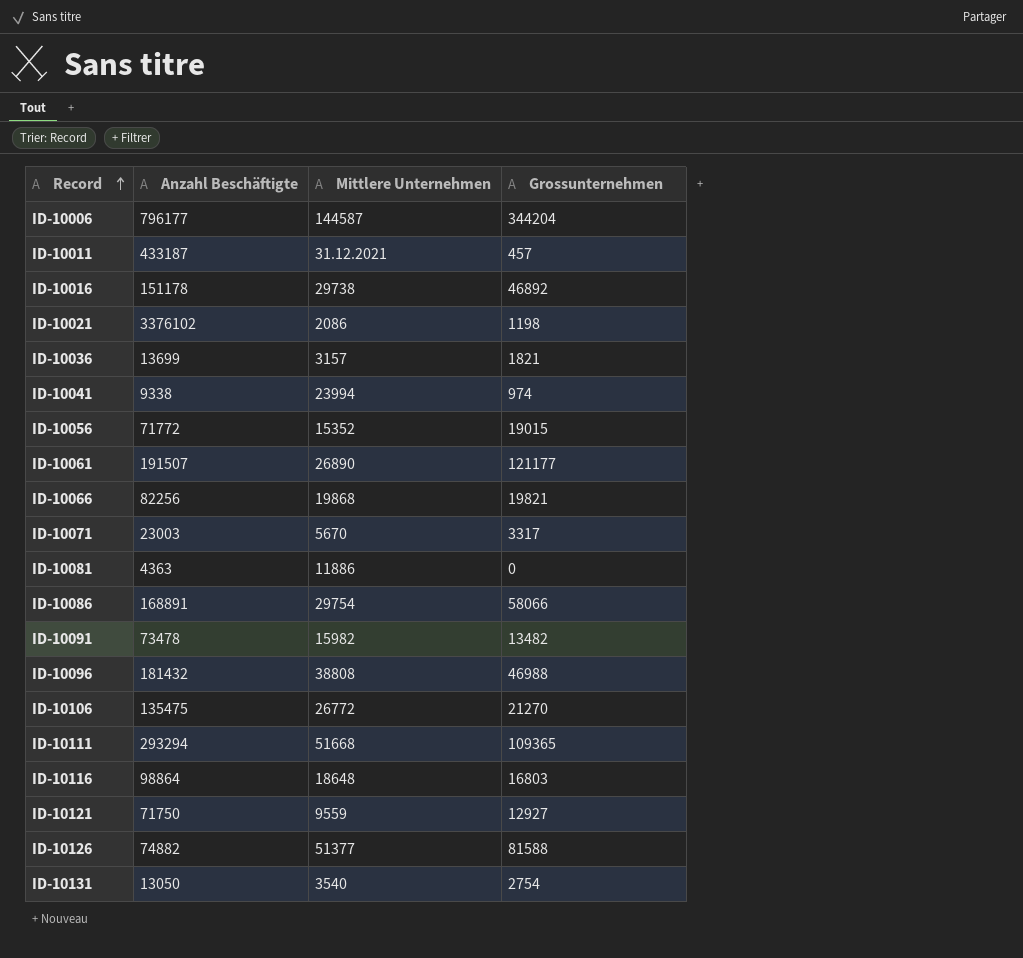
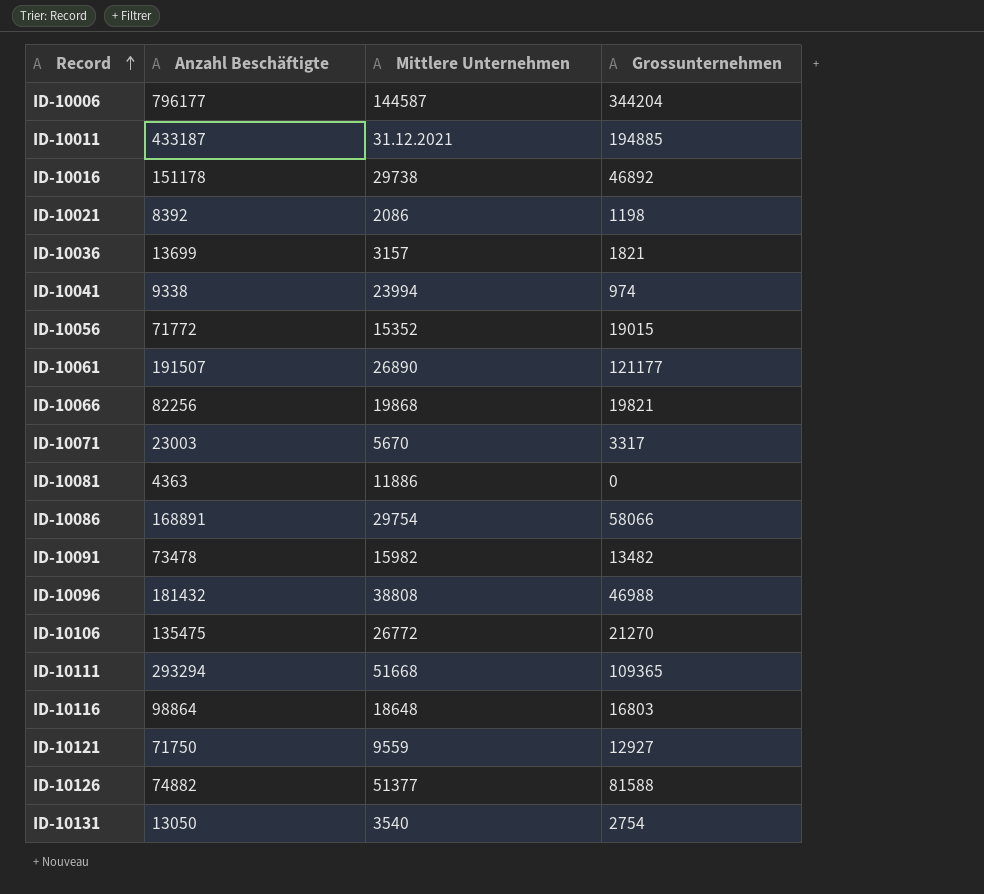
ID-10011 | Grossunternehmen: 457 -> 194885
ID-10021 | Anzahl Beschäftigte: 3376102 -> 8392

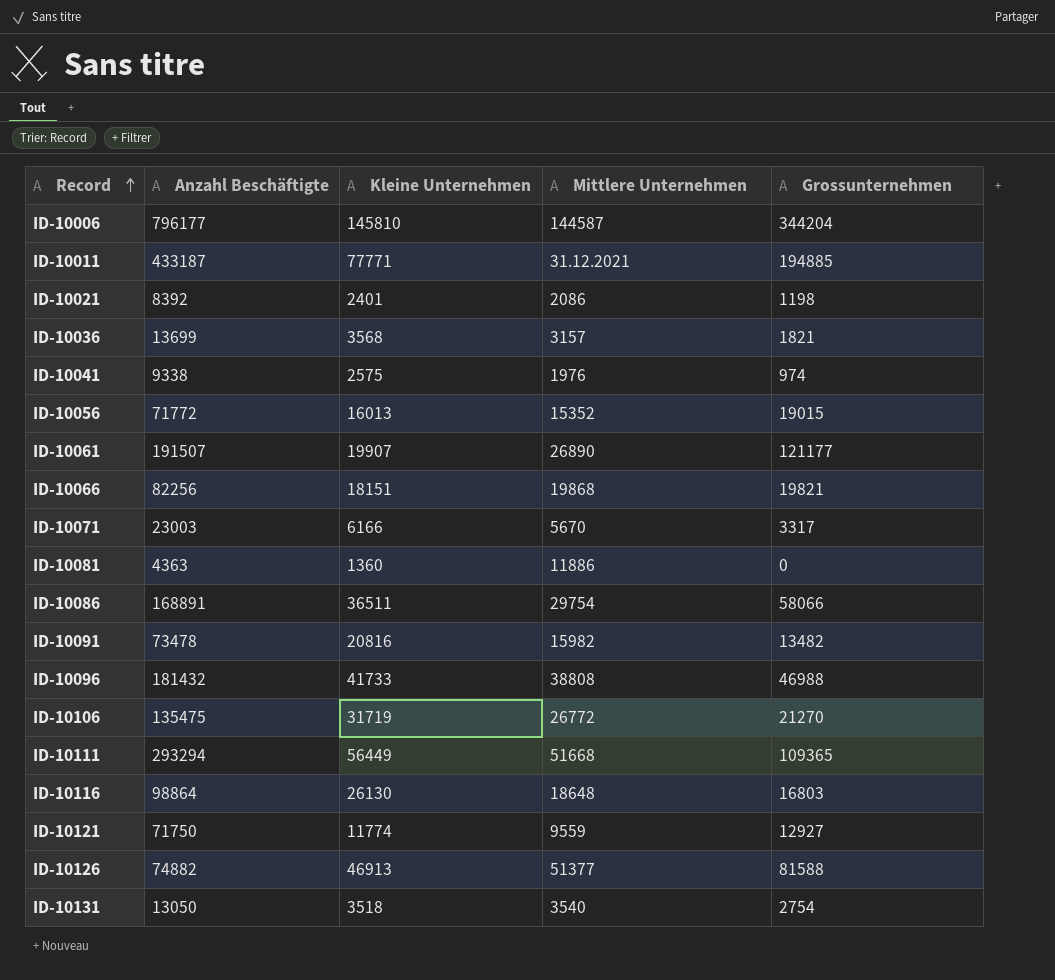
column Kleine Unternehmen | position: none -> 3
row ID-10016: 151178 | 29738 | 46892 -> none
ID-10041 | Mittlere Unternehmen: 23994 -> 1976

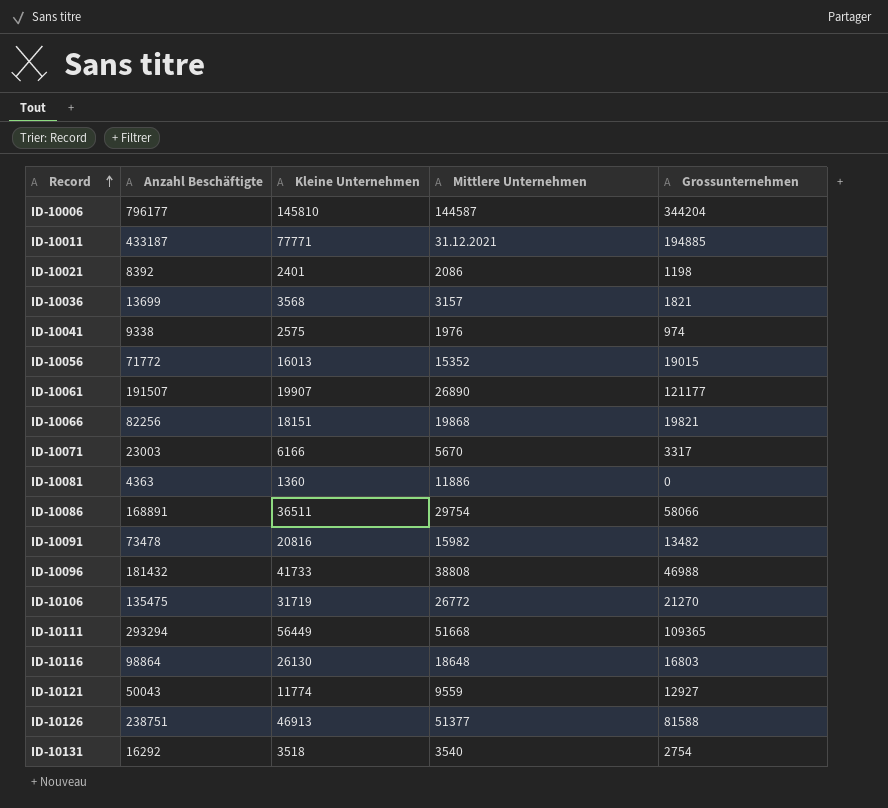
ID-10121 | Anzahl Beschäftigte: 71750 -> 50043
ID-10126 | Anzahl Beschäftigte: 74882 -> 238751
ID-10131 | Anzahl Beschäftigte: 13050 -> 16292

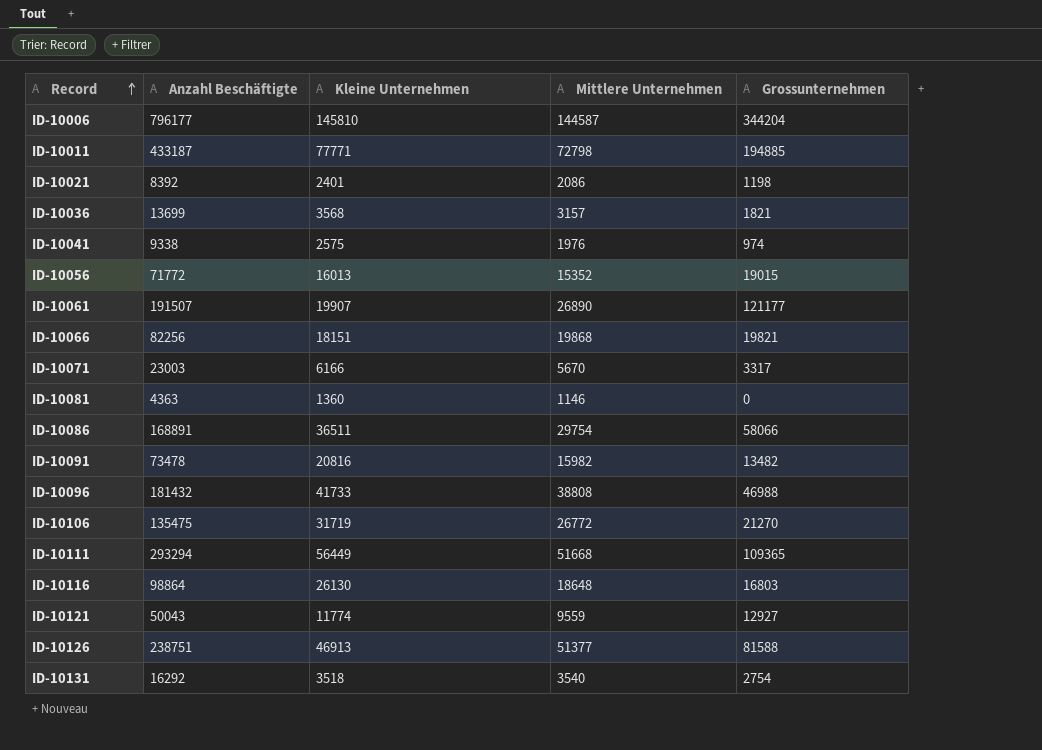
ID-10011 | Mittlere Unternehmen: 31.12.2021 -> 72798
ID-10081 | Mittlere Unternehmen: 11886 -> 1146

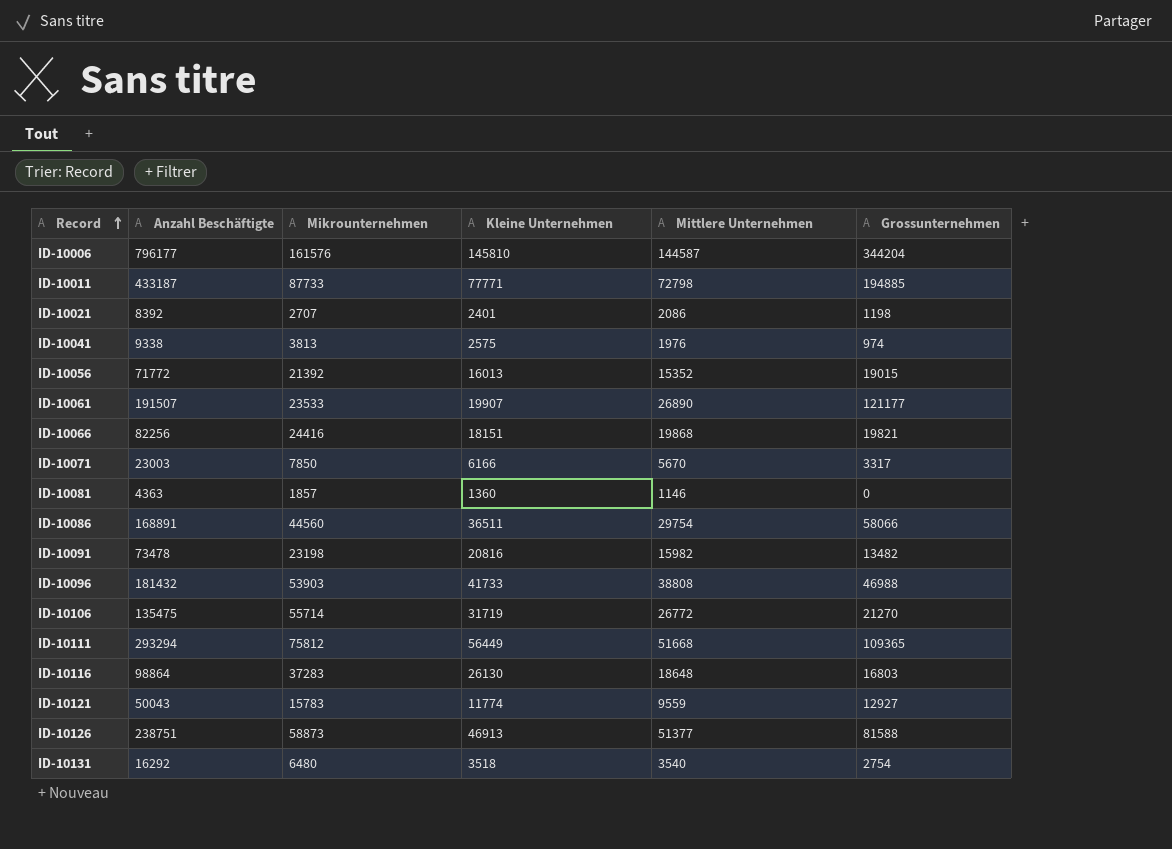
column Mikrounternehmen | position: none -> 3
row ID-10036: 13699 | 3568 | 3157 | 1821 -> none

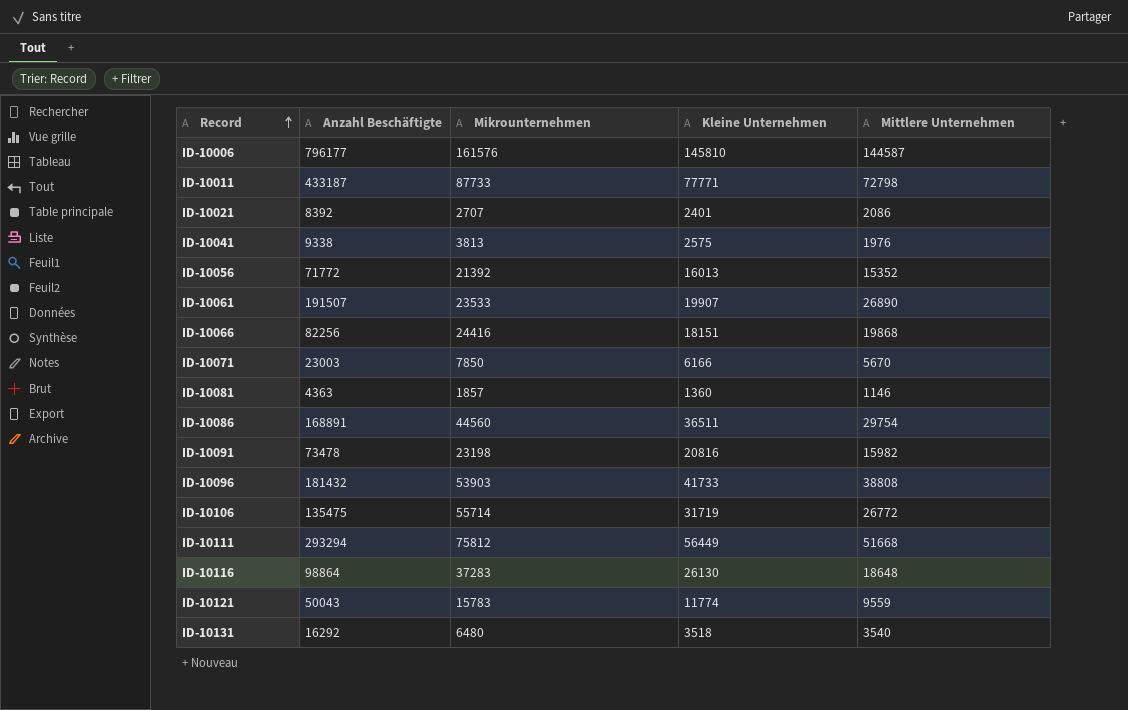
column Grossunternehmen | position: 6 -> none
row ID-10126: 238751 | 58873 | 46913 | 51377 | 81588 -> none

